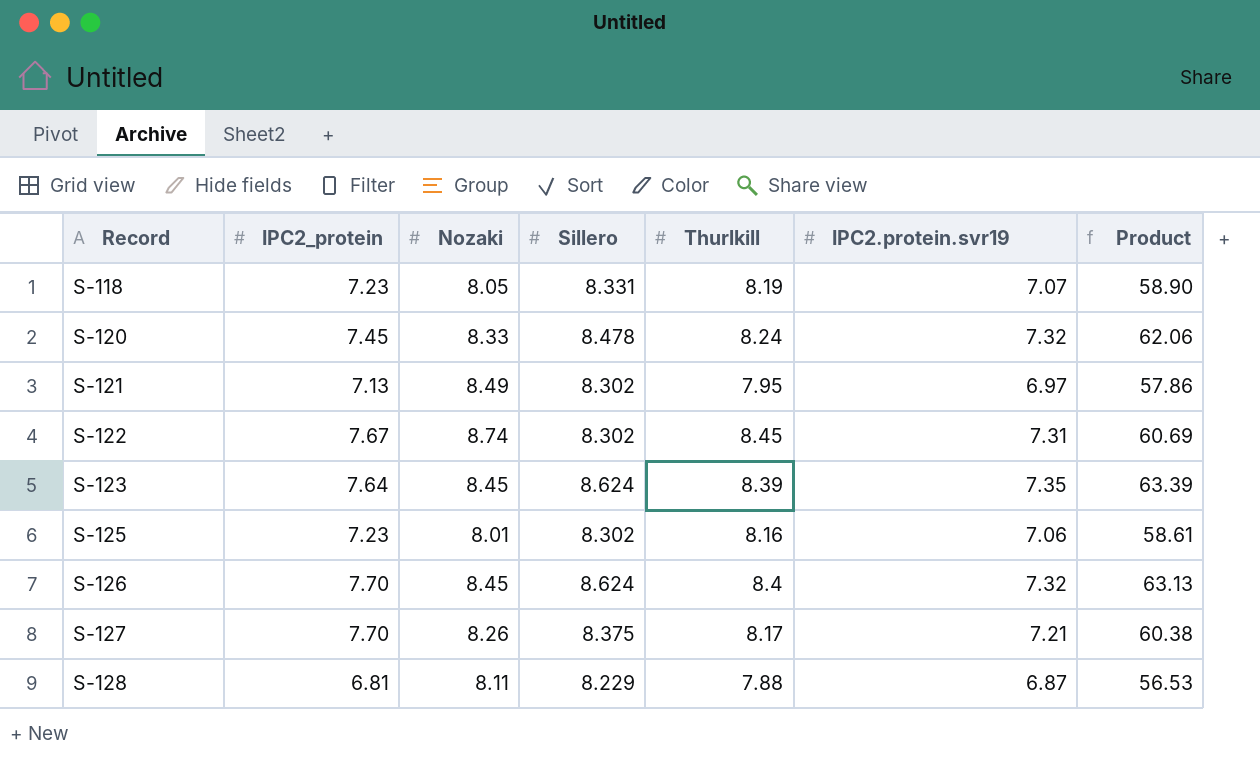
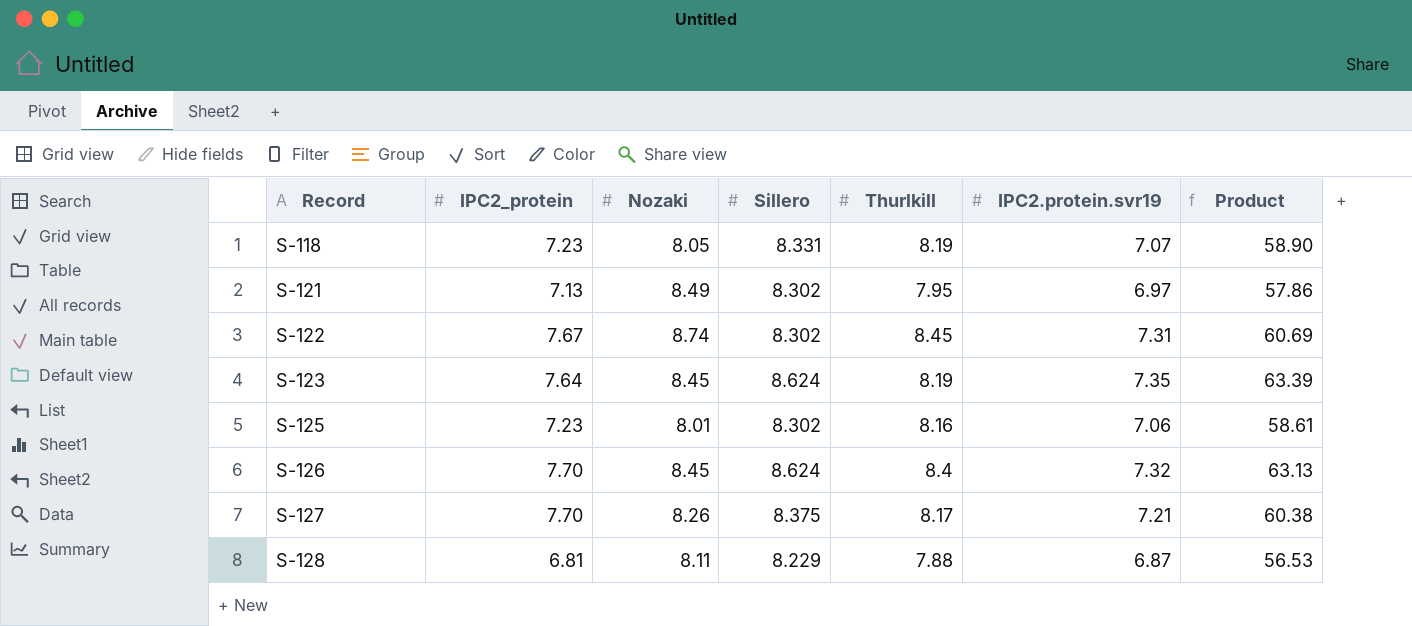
row S-120: 7.45 | 8.33 | 8.478 | 8.24 | 7.32 | 62.06 -> none
S-123 | Thurlkill: 8.39 -> 8.19

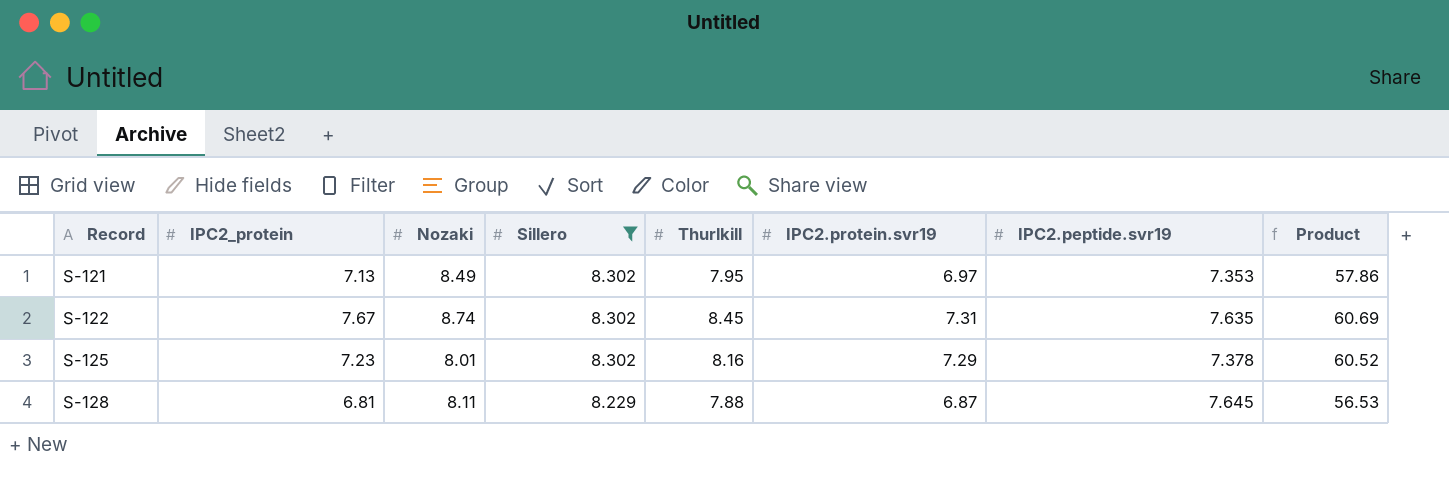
filter: none -> Sillero <= 8.302
column IPC2.peptide.svr19 | position: none -> 7
S-125 | IPC2.protein.svr19: 7.06 -> 7.29
S-125 | Product: 58.61 -> 60.52

